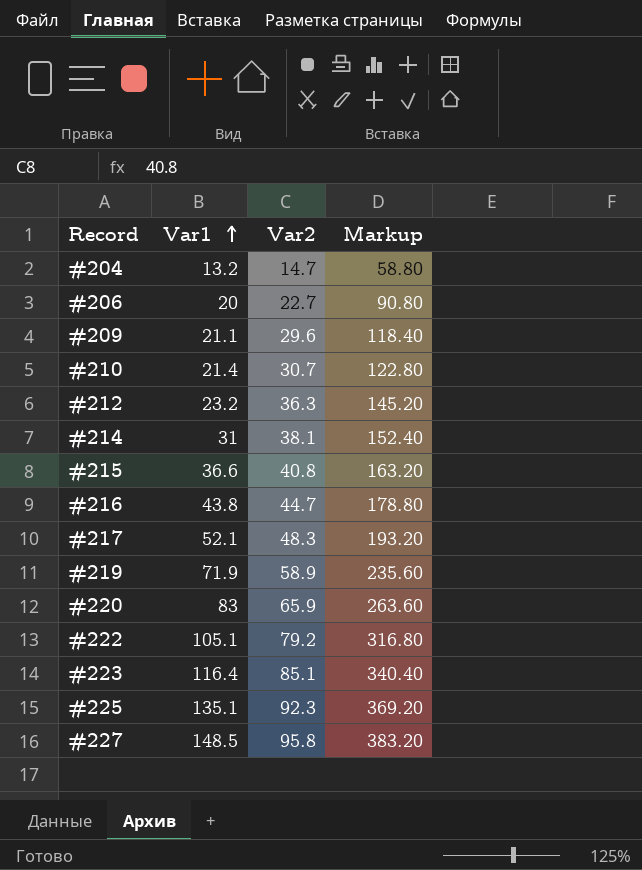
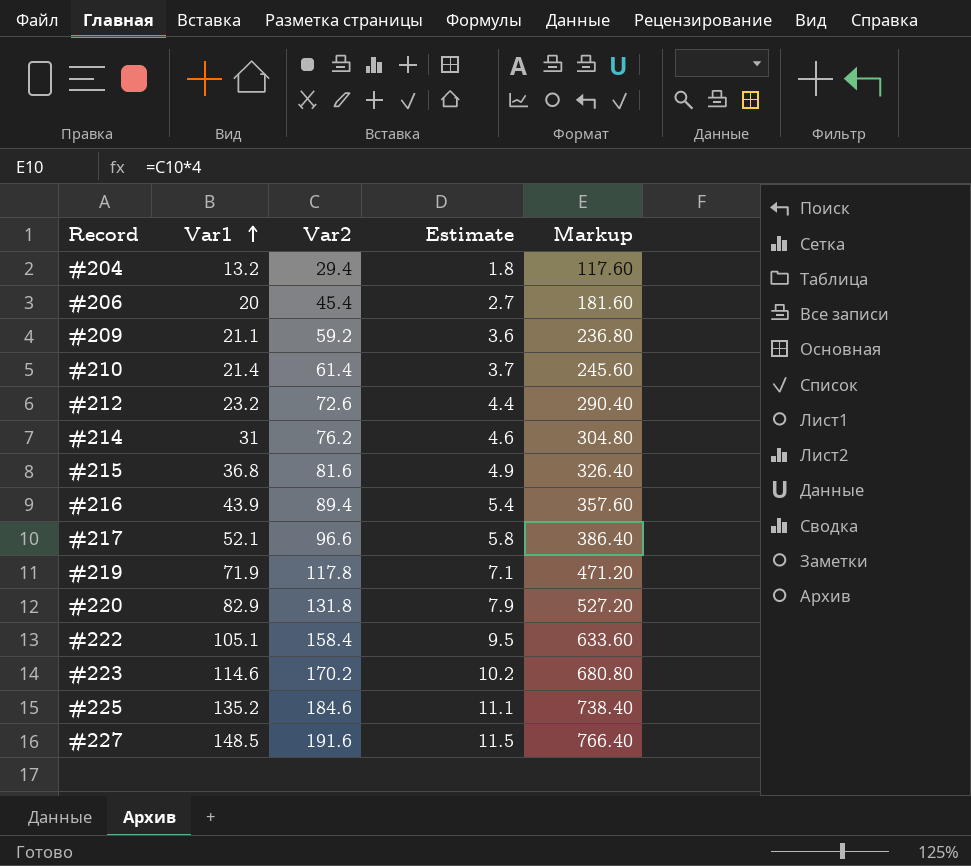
column Estimate | formula: none -> [Var2] * 0.06
#204 | Var2: 14.7 -> 29.4
#204 | Markup: 58.80 -> 117.60
#206 | Var2: 22.7 -> 45.4
#206 | Markup: 90.80 -> 181.60
#209 | Var2: 29.6 -> 59.2
#209 | Markup: 118.40 -> 236.80
#210 | Var2: 30.7 -> 61.4
#210 | Markup: 122.80 -> 245.60
#212 | Var2: 36.3 -> 72.6
#212 | Markup: 145.20 -> 290.40
#214 | Var2: 38.1 -> 76.2
#214 | Markup: 152.40 -> 304.80
#215 | Var1: 36.6 -> 36.8
#215 | Var2: 40.8 -> 81.6
#215 | Markup: 163.20 -> 326.40
#216 | Var1: 43.8 -> 43.9
#216 | Var2: 44.7 -> 89.4
#216 | Markup: 178.80 -> 357.60
#217 | Var2: 48.3 -> 96.6
#217 | Markup: 193.20 -> 386.40
#219 | Var2: 58.9 -> 117.8
#219 | Markup: 235.60 -> 471.20
#220 | Var1: 83 -> 82.9
#220 | Var2: 65.9 -> 131.8
#220 | Markup: 263.60 -> 527.20
#222 | Var2: 79.2 -> 158.4
#222 | Markup: 316.80 -> 633.60
#223 | Var1: 116.4 -> 114.6
#223 | Var2: 85.1 -> 170.2
#223 | Markup: 340.40 -> 680.80
#225 | Var1: 135.1 -> 135.2
#225 | Var2: 92.3 -> 184.6
#225 | Markup: 369.20 -> 738.40
#227 | Var2: 95.8 -> 191.6
#227 | Markup: 383.20 -> 766.40

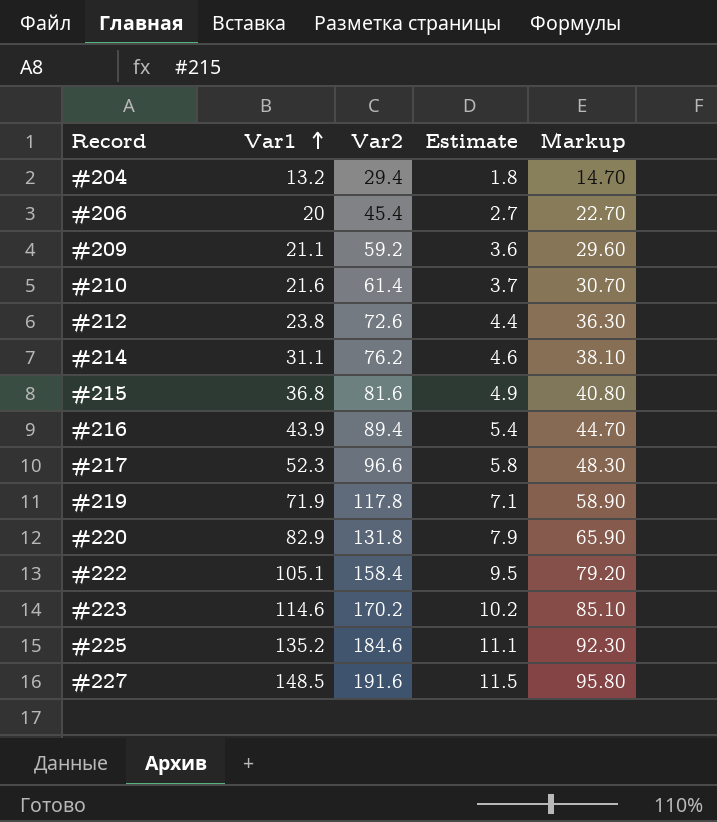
column Markup | formula: [Var2] * 4 -> [Var2] * 0.5
#210 | Var1: 21.4 -> 21.6
#212 | Var1: 23.2 -> 23.8
#214 | Var1: 31 -> 31.1
#217 | Var1: 52.1 -> 52.3

